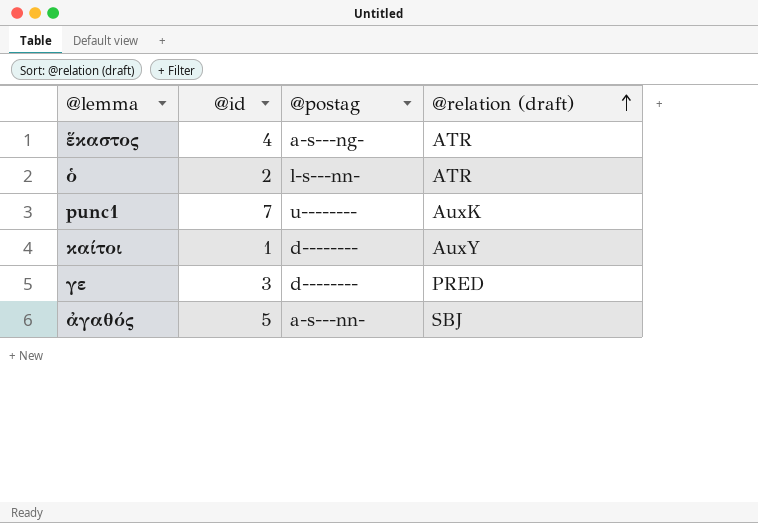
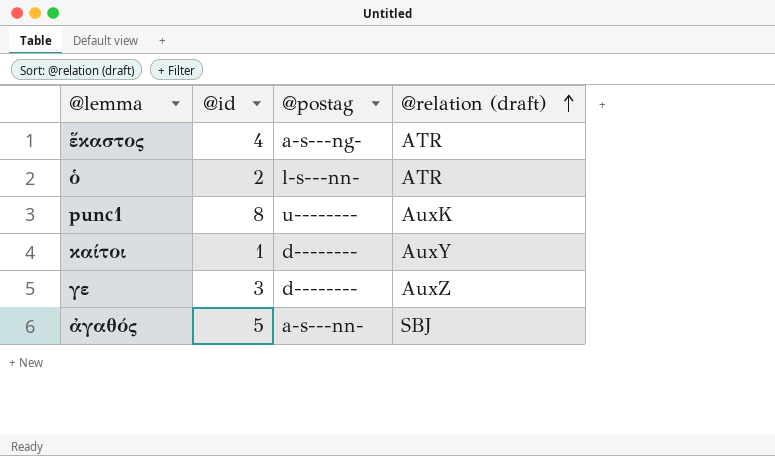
punc1 | @id: 7 -> 8
γε | @relation (draft): PRED -> AuxZ

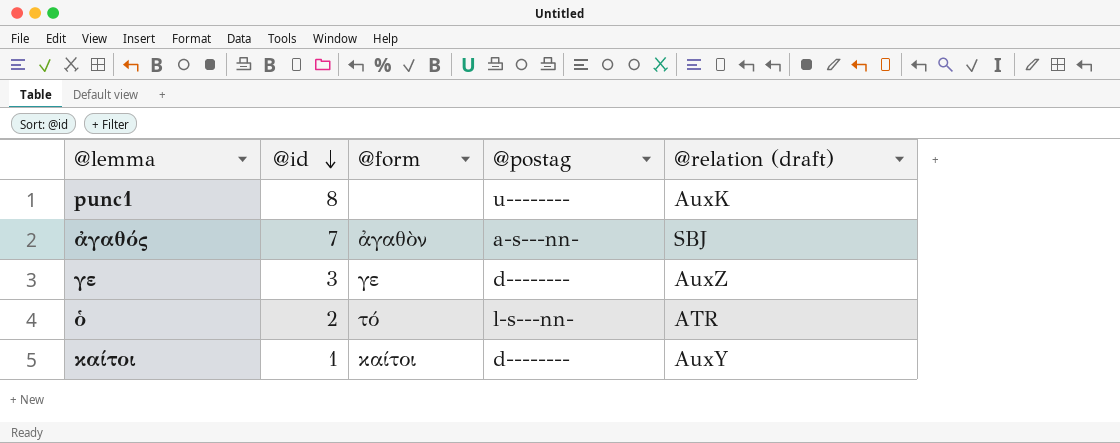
row order: @relation (draft) ascending -> @id descending
column @form | position: none -> 3
row ἕκαστος: 4 | a-s---ng- | ATR -> none
ἀγαθός | @id: 5 -> 7

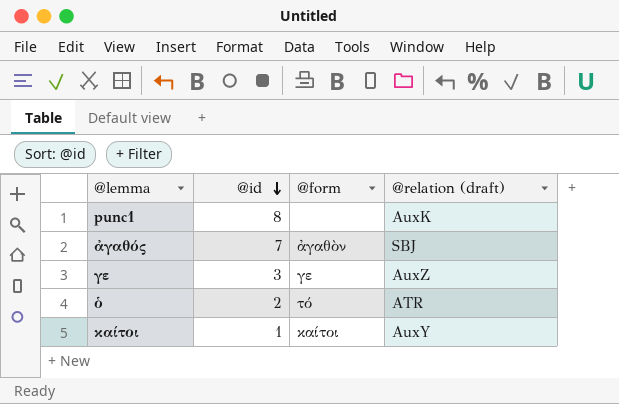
column @postag | position: 4 -> none

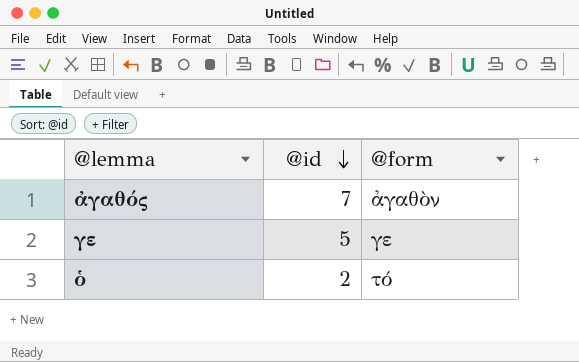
column @relation (draft) | position: 4 -> none
row punc1: 8 | none | AuxK -> none
row καίτοι: 1 | καίτοι | AuxY -> none
γε | @id: 3 -> 5

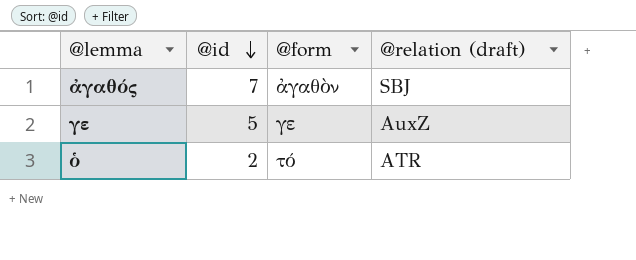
column @relation (draft) | position: none -> 4

